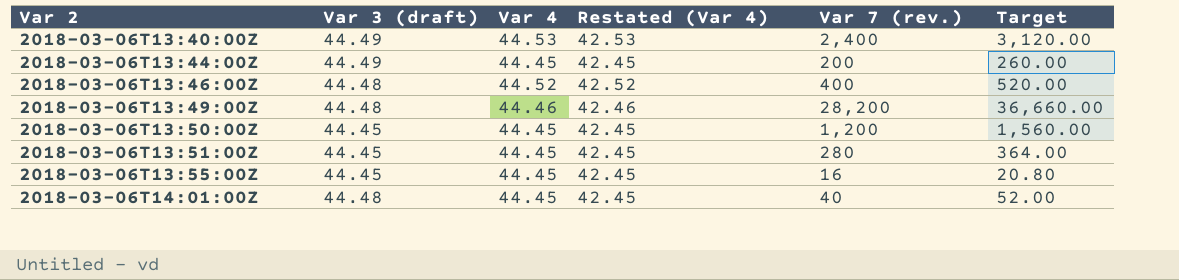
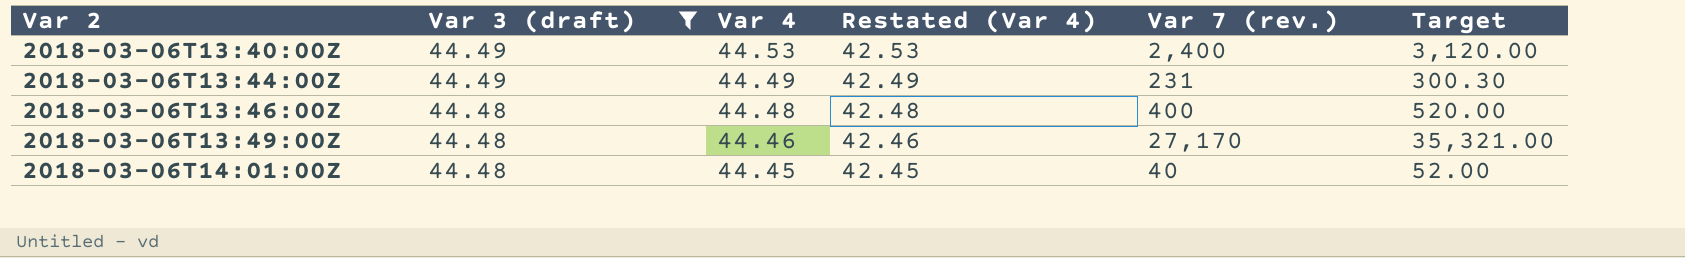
filter: none -> Var 3 (draft) != 44.45
2018-03-06T13:44:00Z | Var 4: 44.45 -> 44.49
2018-03-06T13:44:00Z | Restated (Var 4): 42.45 -> 42.49
2018-03-06T13:44:00Z | Var 7 (rev.): 200 -> 231
2018-03-06T13:44:00Z | Target: 260.00 -> 300.30
2018-03-06T13:46:00Z | Var 4: 44.52 -> 44.48
2018-03-06T13:46:00Z | Restated (Var 4): 42.52 -> 42.48
2018-03-06T13:49:00Z | Var 7 (rev.): 28,200 -> 27,170
2018-03-06T13:49:00Z | Target: 36,660.00 -> 35,321.00

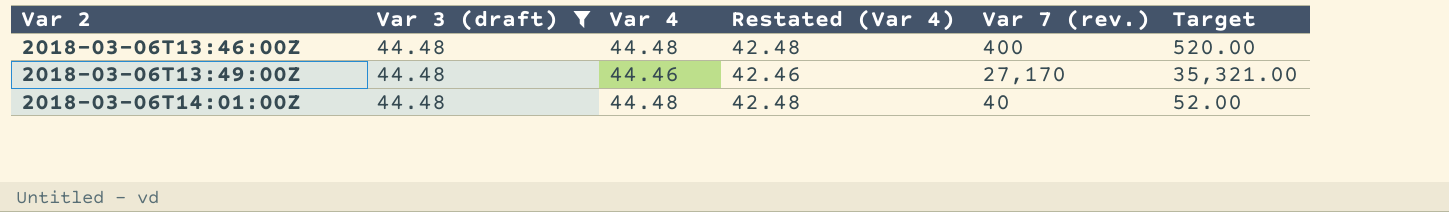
row 2018-03-06T13:40:00Z: 44.49 | 44.53 | 42.53 | 2,400 | 3,120.00 -> none
row 2018-03-06T13:44:00Z: 44.49 | 44.49 | 42.49 | 231 | 300.30 -> none
2018-03-06T14:01:00Z | Var 4: 44.45 -> 44.48
2018-03-06T14:01:00Z | Restated (Var 4): 42.45 -> 42.48

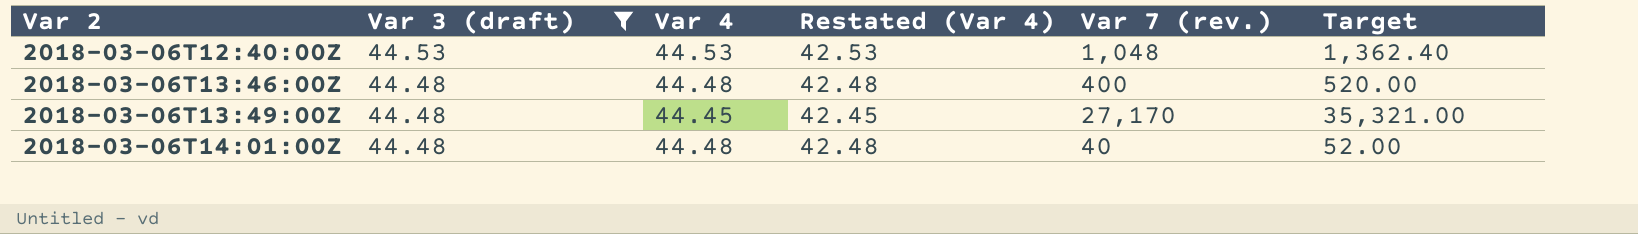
row 2018-03-06T12:40:00Z: none -> 44.53 | 44.53 | 42.53 | 1,048 | 1,362.40
2018-03-06T13:49:00Z | Var 4: 44.46 -> 44.45
2018-03-06T13:49:00Z | Restated (Var 4): 42.46 -> 42.45

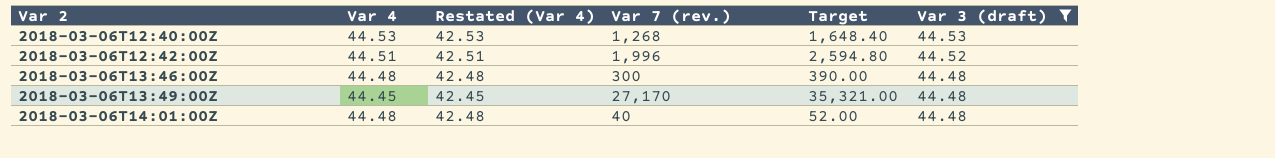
column Var 3 (draft) | position: 2 -> 6
2018-03-06T12:40:00Z | Var 7 (rev.): 1,048 -> 1,268
2018-03-06T12:40:00Z | Target: 1,362.40 -> 1,648.40
row 2018-03-06T12:42:00Z: none -> 44.51 | 42.51 | 1,996 | 2,594.80 | 44.52
2018-03-06T13:46:00Z | Var 7 (rev.): 400 -> 300
2018-03-06T13:46:00Z | Target: 520.00 -> 390.00

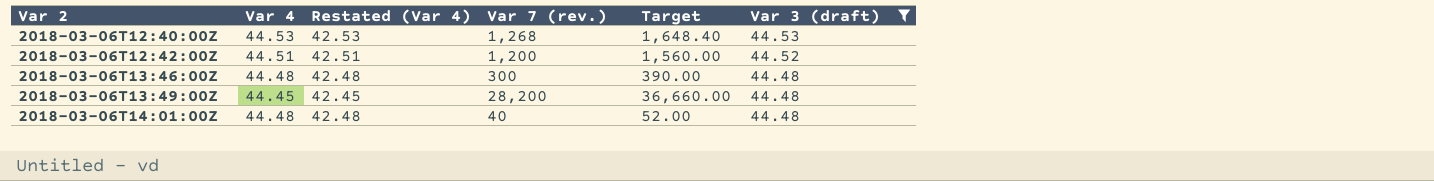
2018-03-06T12:42:00Z | Var 7 (rev.): 1,996 -> 1,200
2018-03-06T12:42:00Z | Target: 2,594.80 -> 1,560.00
2018-03-06T13:49:00Z | Var 7 (rev.): 27,170 -> 28,200
2018-03-06T13:49:00Z | Target: 35,321.00 -> 36,660.00

